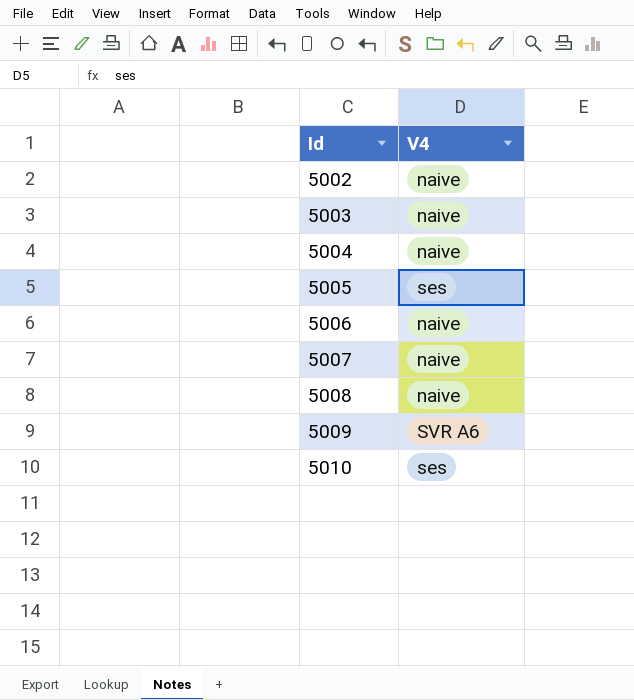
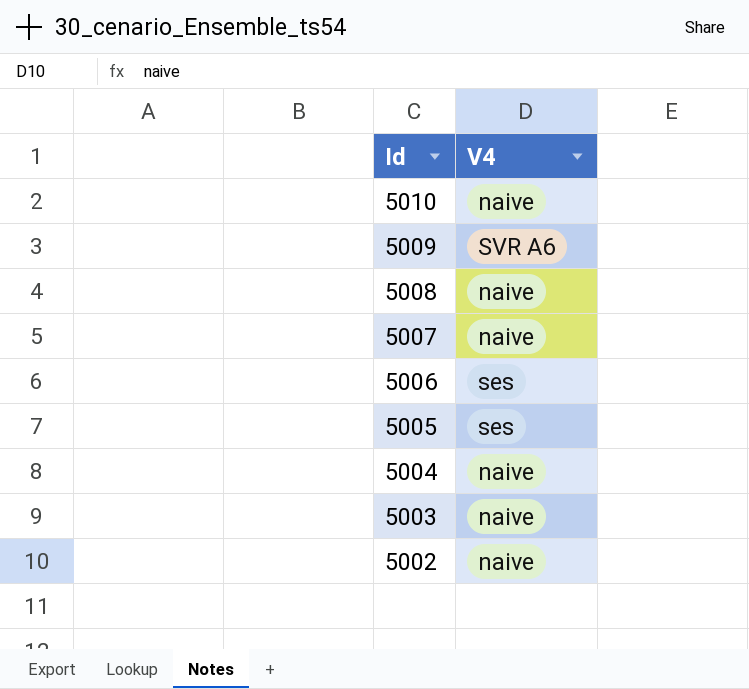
row order: Id ascending -> Id descending
5010 | V4: ses -> naive
5006 | V4: naive -> ses

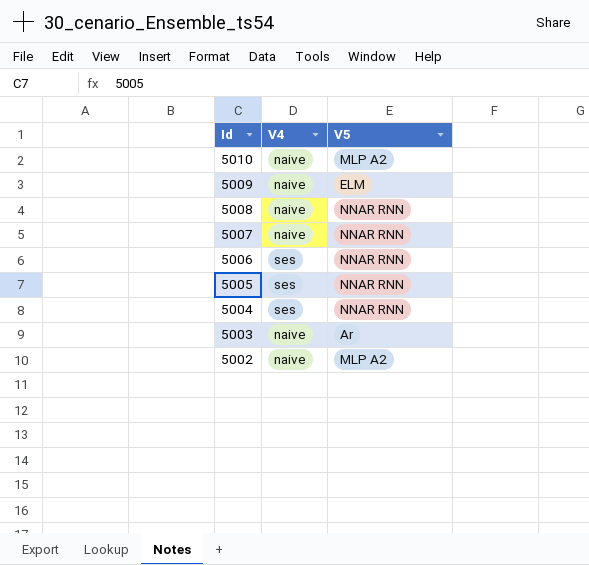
column V5 | position: none -> 3
5009 | V4: SVR A6 -> naive
5004 | V4: naive -> ses

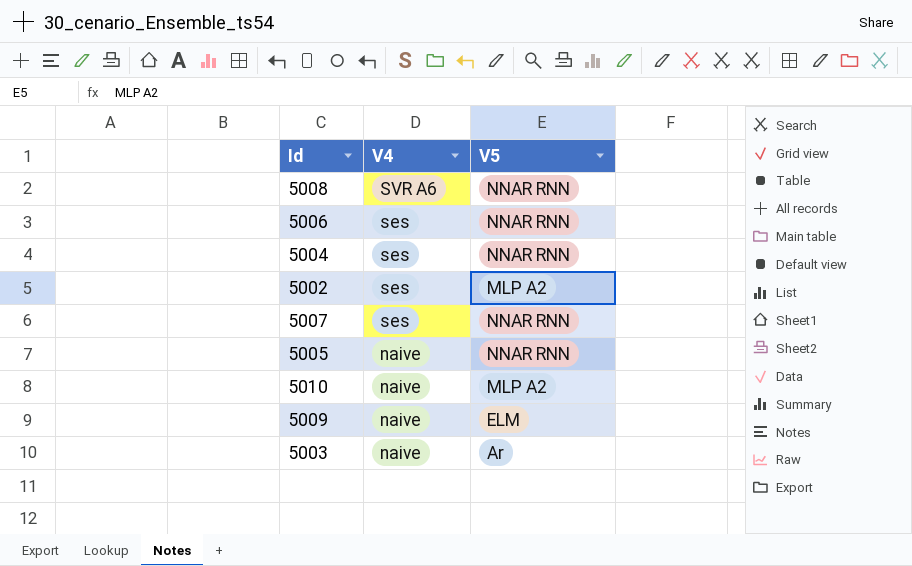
row order: Id descending -> V4 descending
5008 | V4: naive -> SVR A6
5002 | V4: naive -> ses
5007 | V4: naive -> ses
5005 | V4: ses -> naive

